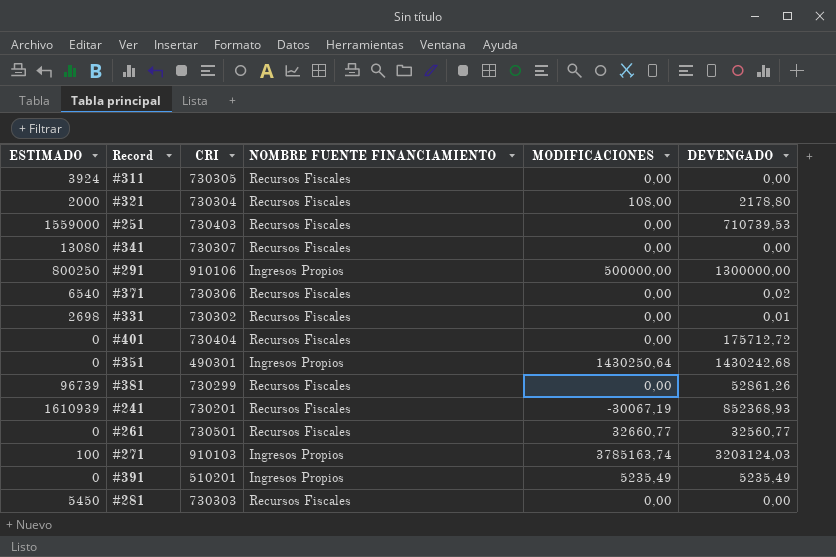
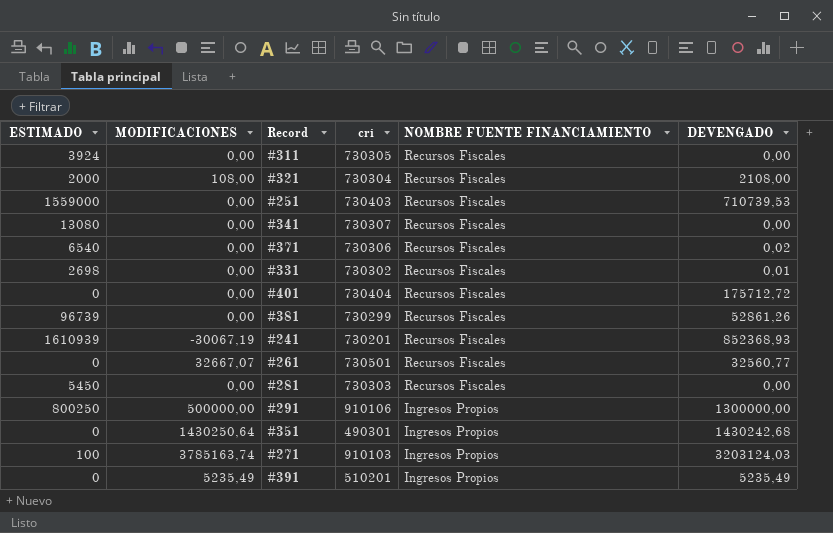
row order: none -> NOMBRE FUENTE FINANCIAMIENTO descending
column MODIFICACIONES | position: 5 -> 2
column name: CRI -> cri
#321 | DEVENGADO: 2178,80 -> 2108,00
#261 | MODIFICACIONES: 32660,77 -> 32667,07

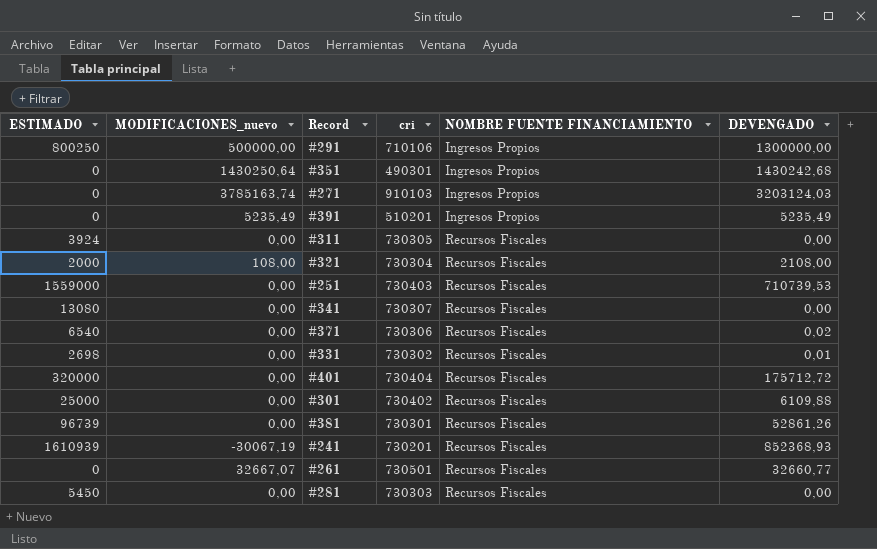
row order: NOMBRE FUENTE FINANCIAMIENTO descending -> NOMBRE FUENTE FINANCIAMIENTO ascending
column name: MODIFICACIONES -> MODIFICACIONES_nuevo
#291 | cri: 910106 -> 710106
#271 | ESTIMADO: 100 -> 0
#401 | ESTIMADO: 0 -> 320000
row #301: none -> 25000 | 0,00 | 730402 | Recursos Fiscales | 6109,88
#381 | cri: 730299 -> 730301
#261 | DEVENGADO: 32560,77 -> 32660,77

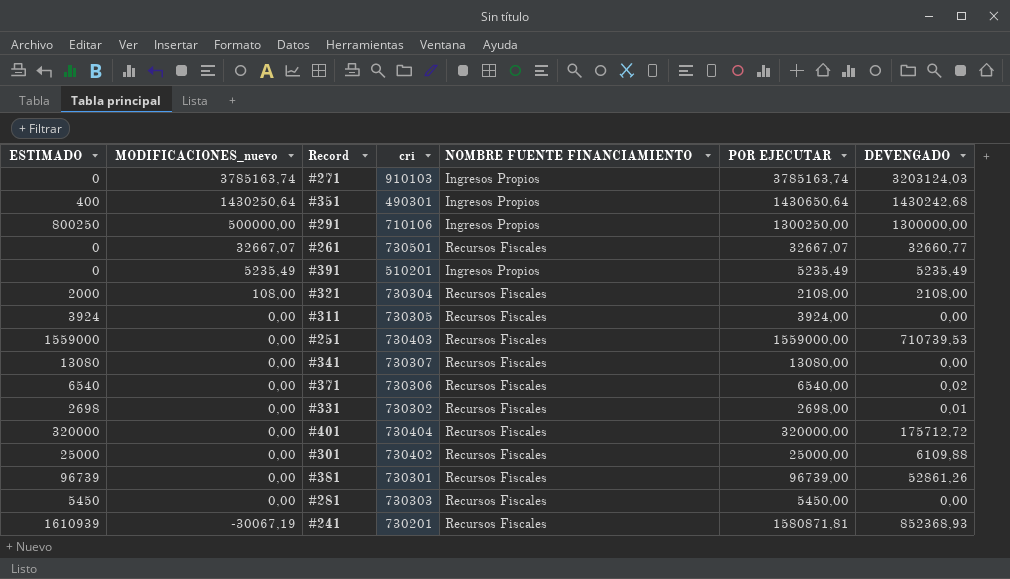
row order: NOMBRE FUENTE FINANCIAMIENTO ascending -> MODIFICACIONES_nuevo descending
column POR EJECUTAR | formula: none -> [ESTIMADO] + [MODIFICACIONES_nuevo]
#351 | ESTIMADO: 0 -> 400

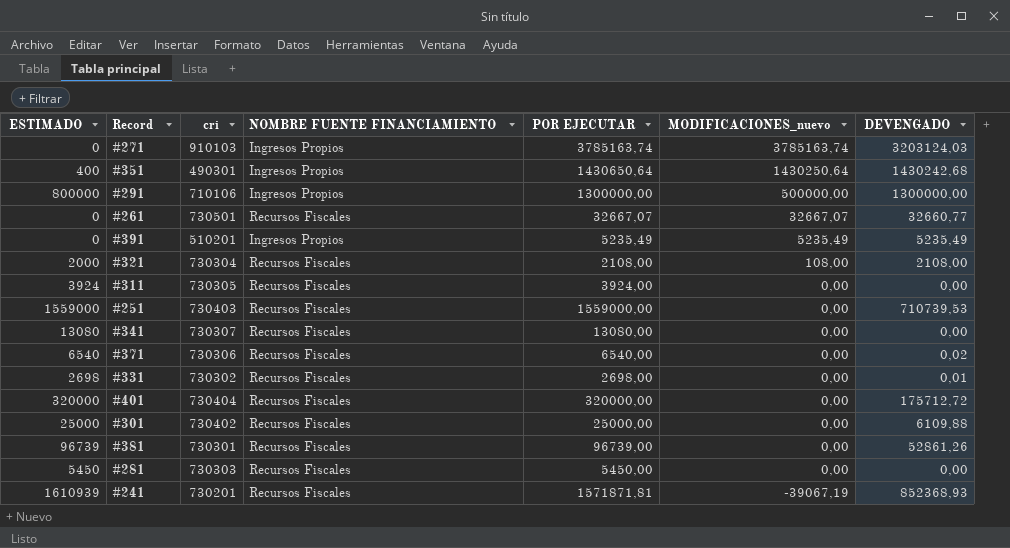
column MODIFICACIONES_nuevo | position: 2 -> 6
#291 | ESTIMADO: 800250 -> 800000
#291 | POR EJECUTAR: 1300250,00 -> 1300000,00
#241 | POR EJECUTAR: 1580871,81 -> 1571871,81
#241 | MODIFICACIONES_nuevo: -30067,19 -> -39067,19

